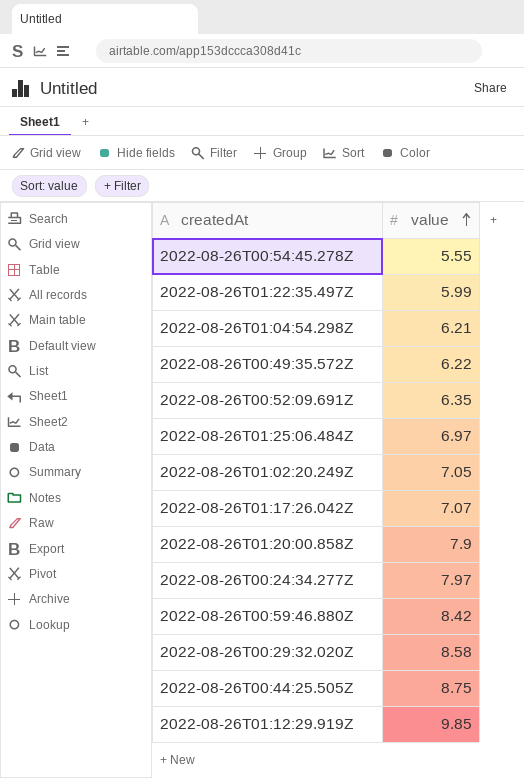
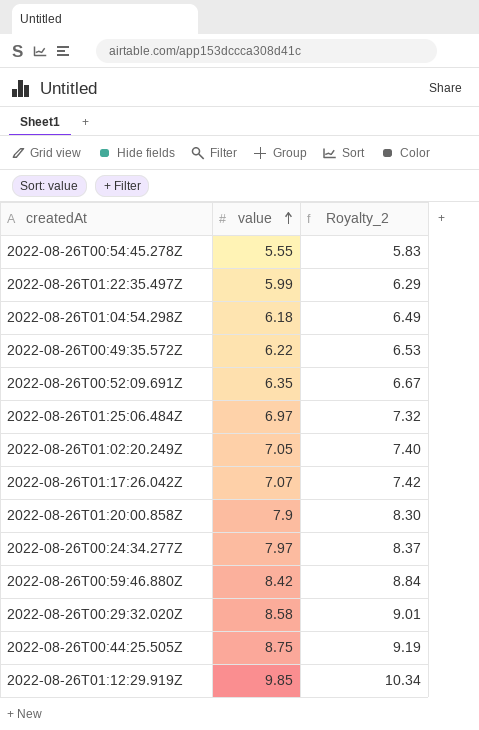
column Royalty_2 | formula: none -> [value] * 1.05
2022-08-26T01:04:54.298Z | value: 6.21 -> 6.18

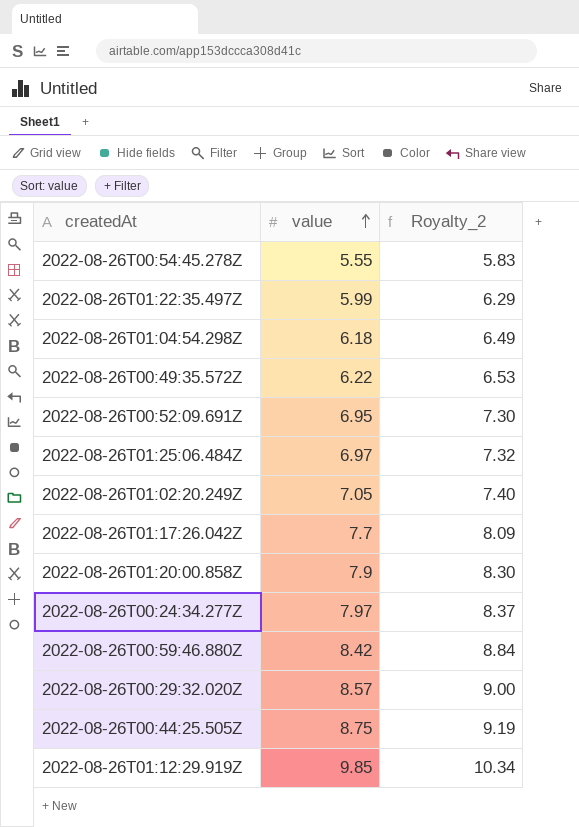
2022-08-26T00:52:09.691Z | value: 6.35 -> 6.95
2022-08-26T00:52:09.691Z | Royalty_2: 6.67 -> 7.30
2022-08-26T01:17:26.042Z | value: 7.07 -> 7.7
2022-08-26T01:17:26.042Z | Royalty_2: 7.42 -> 8.09
2022-08-26T00:29:32.020Z | value: 8.58 -> 8.57
2022-08-26T00:29:32.020Z | Royalty_2: 9.01 -> 9.00

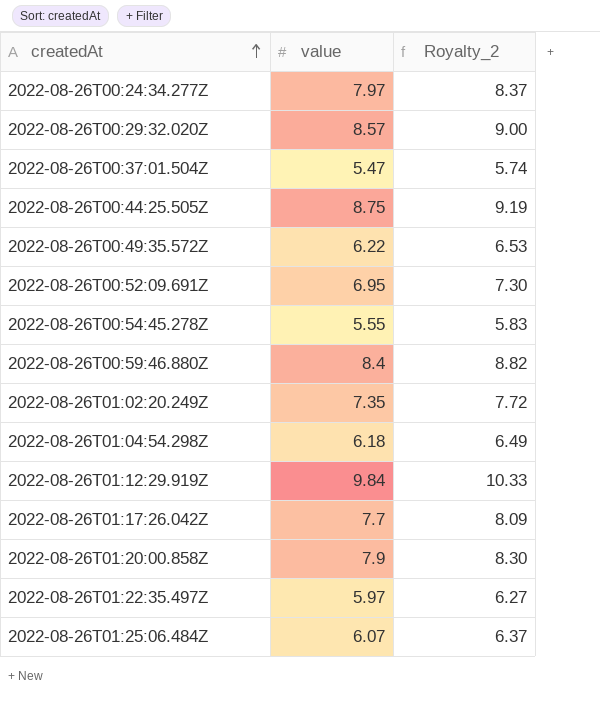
row order: value ascending -> createdAt ascending
row 2022-08-26T00:37:01.504Z: none -> 5.47 | 5.74
2022-08-26T00:59:46.880Z | value: 8.42 -> 8.4
2022-08-26T00:59:46.880Z | Royalty_2: 8.84 -> 8.82
2022-08-26T01:02:20.249Z | value: 7.05 -> 7.35
2022-08-26T01:02:20.249Z | Royalty_2: 7.40 -> 7.72
2022-08-26T01:12:29.919Z | value: 9.85 -> 9.84
2022-08-26T01:12:29.919Z | Royalty_2: 10.34 -> 10.33
2022-08-26T01:22:35.497Z | value: 5.99 -> 5.97
2022-08-26T01:22:35.497Z | Royalty_2: 6.29 -> 6.27
2022-08-26T01:25:06.484Z | value: 6.97 -> 6.07
2022-08-26T01:25:06.484Z | Royalty_2: 7.32 -> 6.37

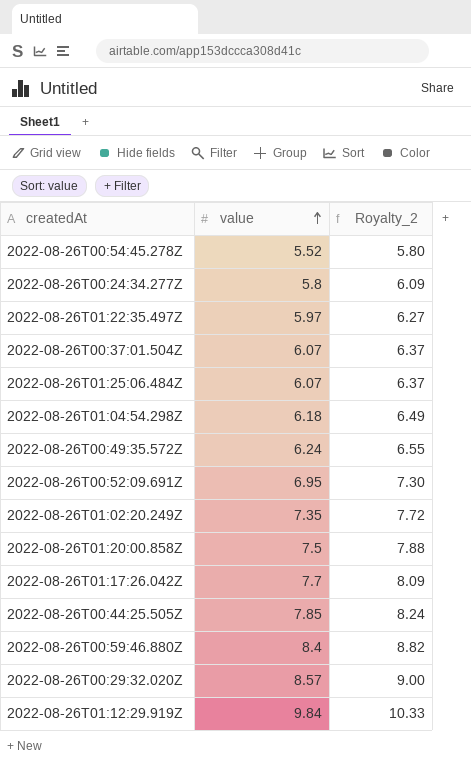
row order: createdAt ascending -> value ascending
2022-08-26T00:54:45.278Z | value: 5.55 -> 5.52
2022-08-26T00:54:45.278Z | Royalty_2: 5.83 -> 5.80
2022-08-26T00:24:34.277Z | value: 7.97 -> 5.8
2022-08-26T00:24:34.277Z | Royalty_2: 8.37 -> 6.09
2022-08-26T00:37:01.504Z | value: 5.47 -> 6.07
2022-08-26T00:37:01.504Z | Royalty_2: 5.74 -> 6.37
2022-08-26T00:49:35.572Z | value: 6.22 -> 6.24
2022-08-26T00:49:35.572Z | Royalty_2: 6.53 -> 6.55
2022-08-26T01:20:00.858Z | value: 7.9 -> 7.5
2022-08-26T01:20:00.858Z | Royalty_2: 8.30 -> 7.88
2022-08-26T00:44:25.505Z | value: 8.75 -> 7.85
2022-08-26T00:44:25.505Z | Royalty_2: 9.19 -> 8.24

